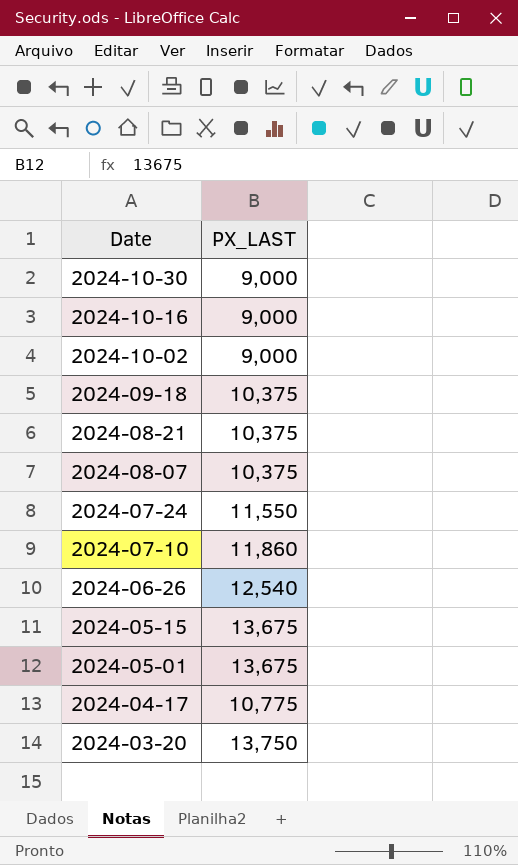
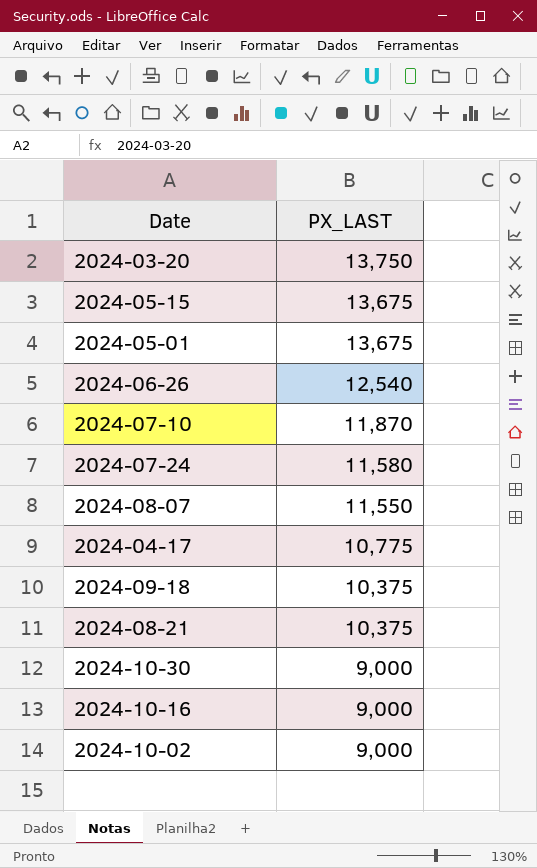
row order: Date descending -> PX_LAST descending
2024-07-10 | PX_LAST: 11,860 -> 11,870
2024-07-24 | PX_LAST: 11,550 -> 11,580
2024-08-07 | PX_LAST: 10,375 -> 11,550

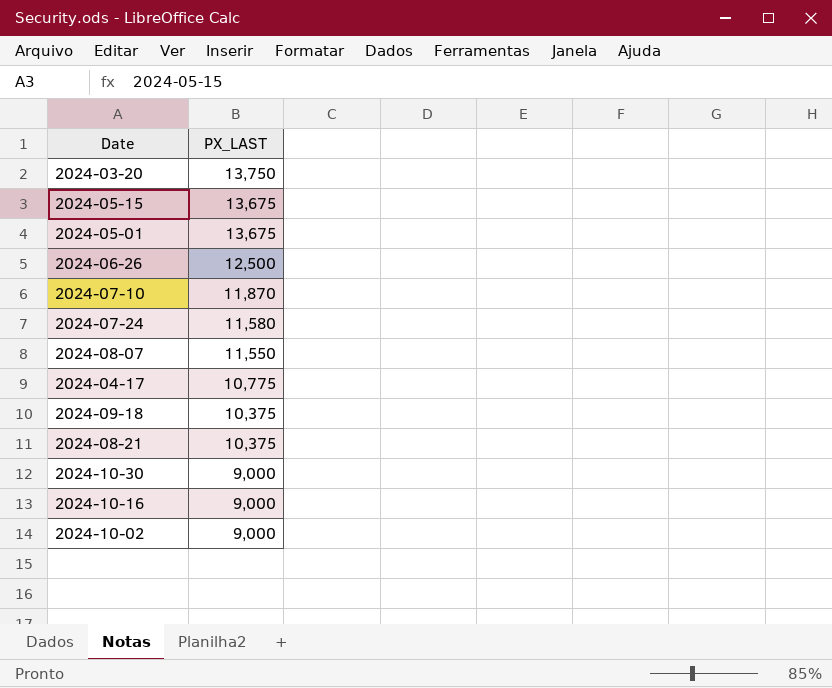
2024-06-26 | PX_LAST: 12,540 -> 12,500

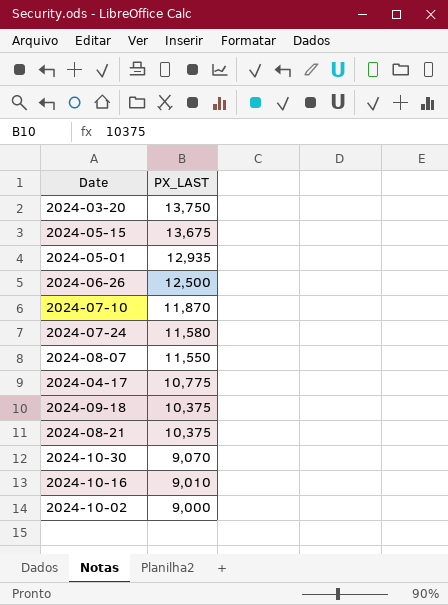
2024-05-01 | PX_LAST: 13,675 -> 12,935
2024-10-30 | PX_LAST: 9,000 -> 9,070
2024-10-16 | PX_LAST: 9,000 -> 9,010

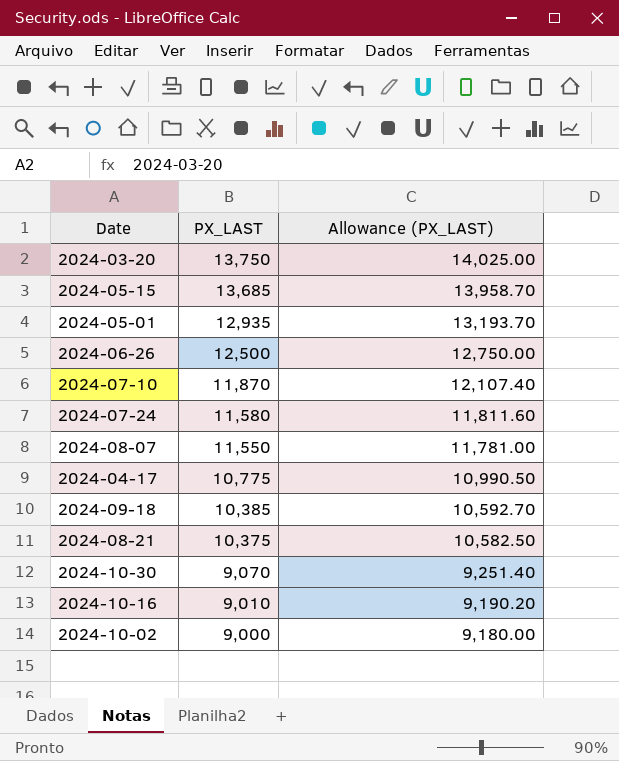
column Allowance (PX_LAST) | formula: none -> [PX_LAST] * 1.02
2024-05-15 | PX_LAST: 13,675 -> 13,685
2024-09-18 | PX_LAST: 10,375 -> 10,385

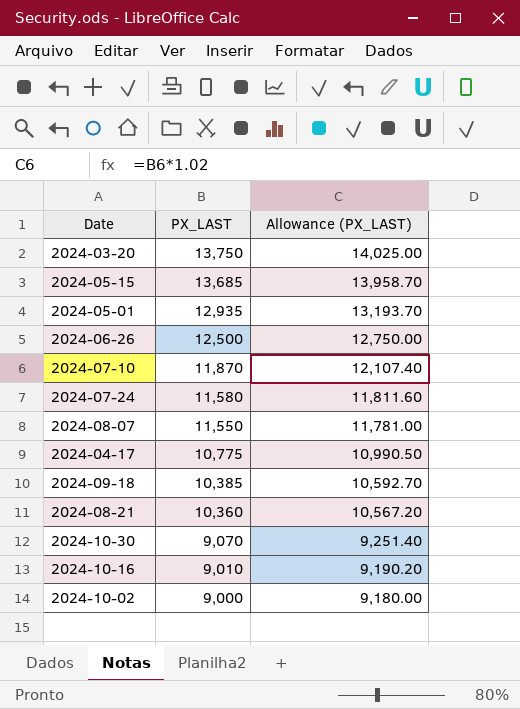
2024-08-21 | PX_LAST: 10,375 -> 10,360
2024-08-21 | Allowance (PX_LAST): 10,582.50 -> 10,567.20

